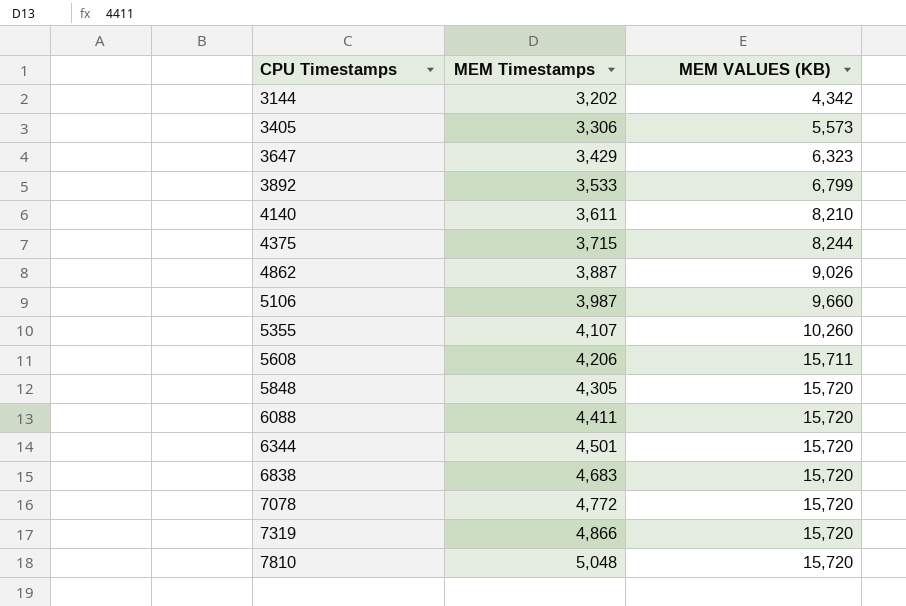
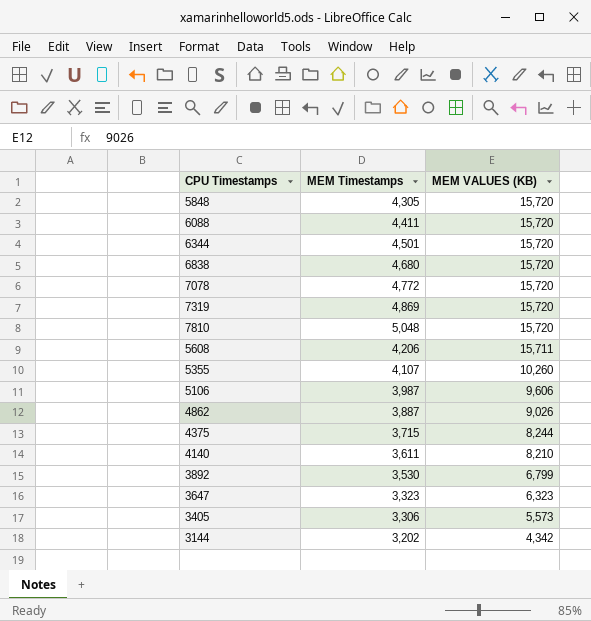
row order: CPU Timestamps ascending -> MEM VALUES (KB) descending
6838 | MEM Timestamps: 4,683 -> 4,680
7319 | MEM Timestamps: 4,866 -> 4,869
5106 | MEM VALUES (KB): 9,660 -> 9,606
3892 | MEM Timestamps: 3,533 -> 3,530
3647 | MEM Timestamps: 3,429 -> 3,323

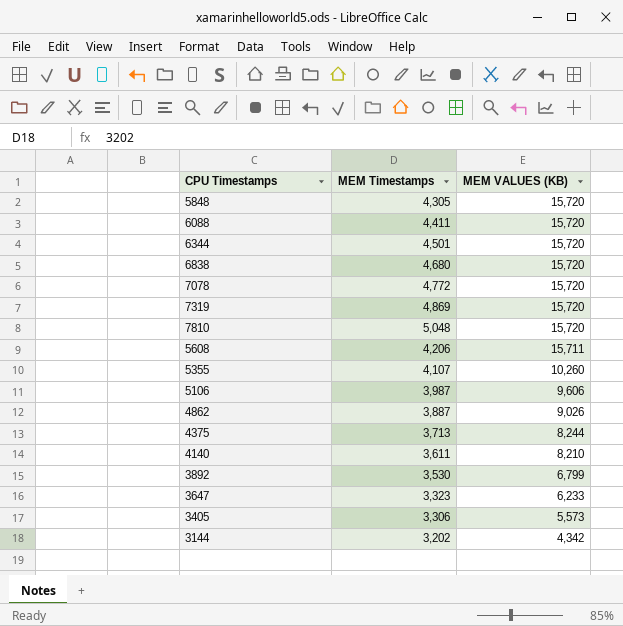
4375 | MEM Timestamps: 3,715 -> 3,713
3647 | MEM VALUES (KB): 6,323 -> 6,233

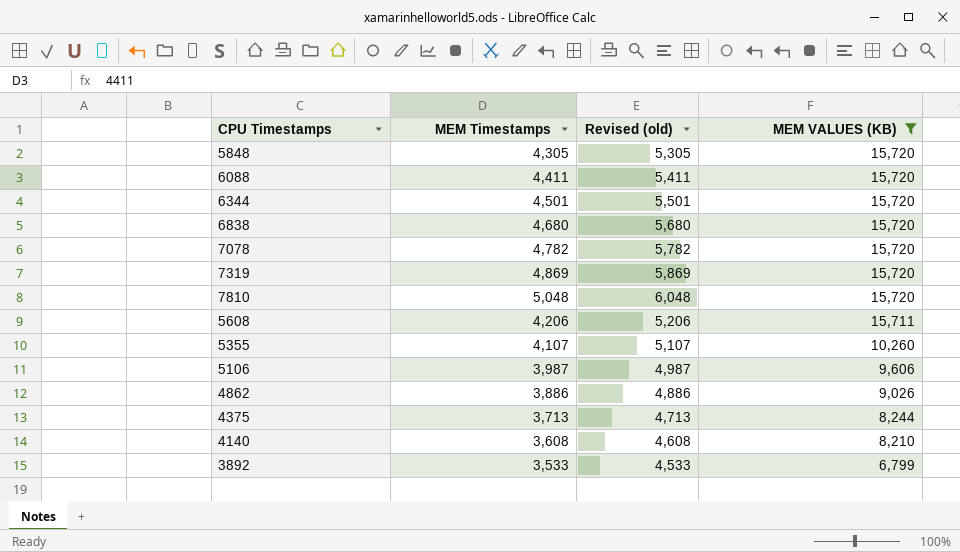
filter: none -> MEM VALUES (KB) >= 6,799
column Revised (old) | formula: none -> [MEM Timestamps] + 1000
7078 | MEM Timestamps: 4,772 -> 4,782
4862 | MEM Timestamps: 3,887 -> 3,886
4140 | MEM Timestamps: 3,611 -> 3,608
3892 | MEM Timestamps: 3,530 -> 3,533

